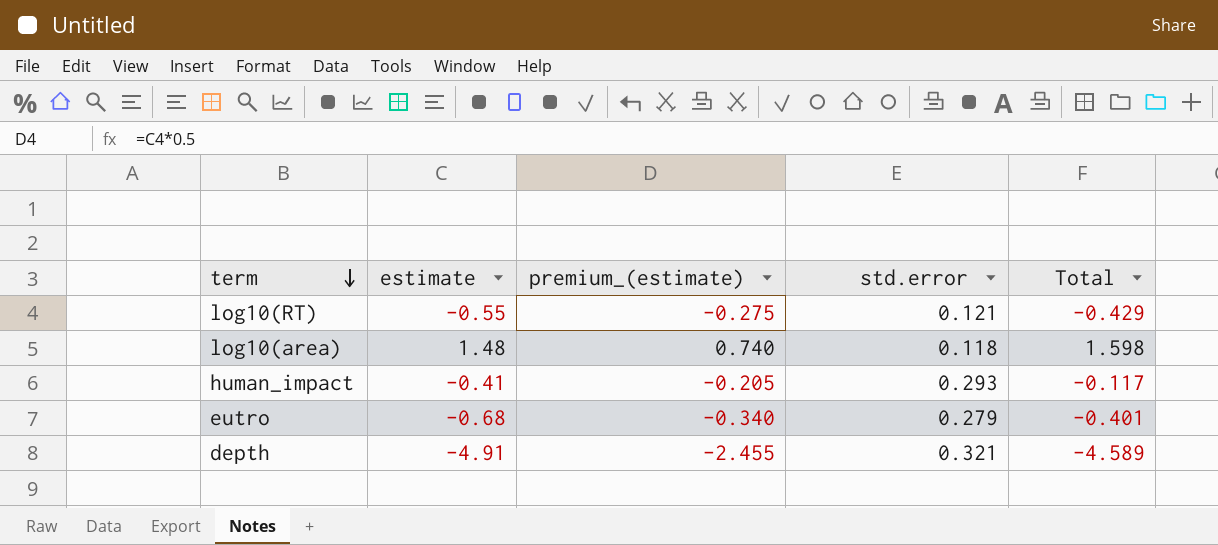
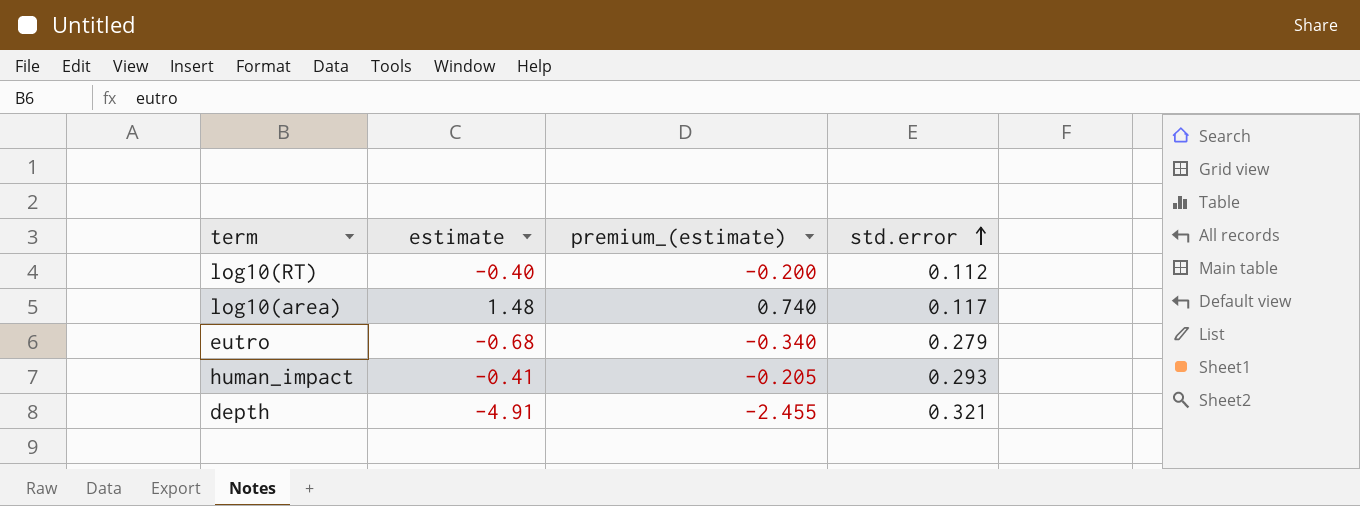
row order: term descending -> std.error ascending
column Total | formula: [estimate] + [std.error] -> none
log10(RT) | estimate: -0.55 -> -0.40
log10(RT) | premium_(estimate): -0.275 -> -0.200
log10(RT) | std.error: 0.121 -> 0.112
log10(area) | std.error: 0.118 -> 0.117

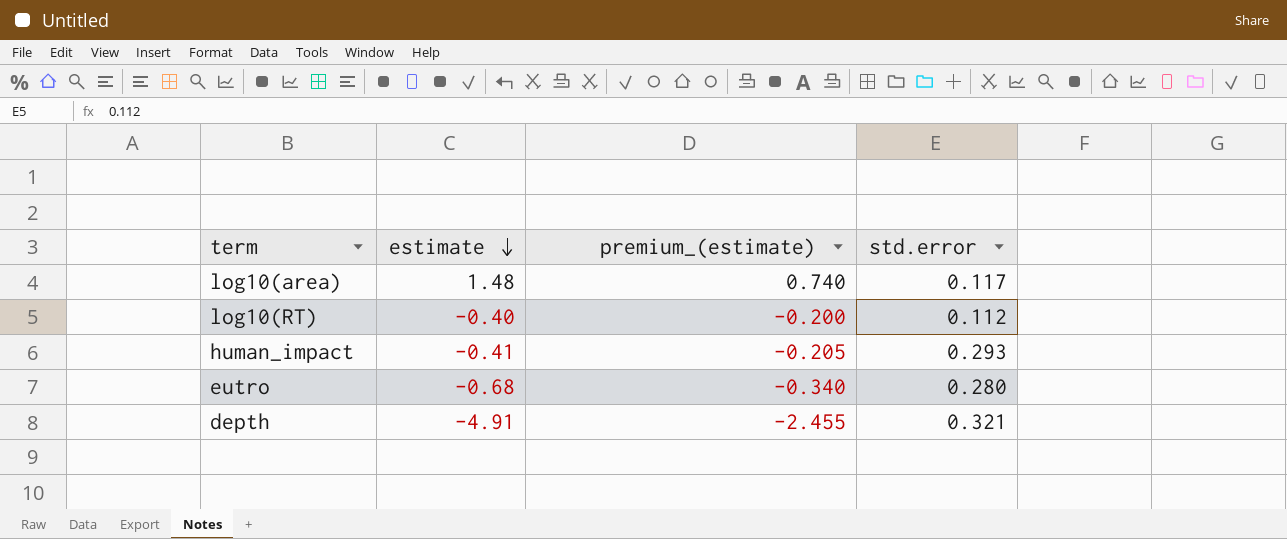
row order: std.error ascending -> estimate descending
eutro | std.error: 0.279 -> 0.280

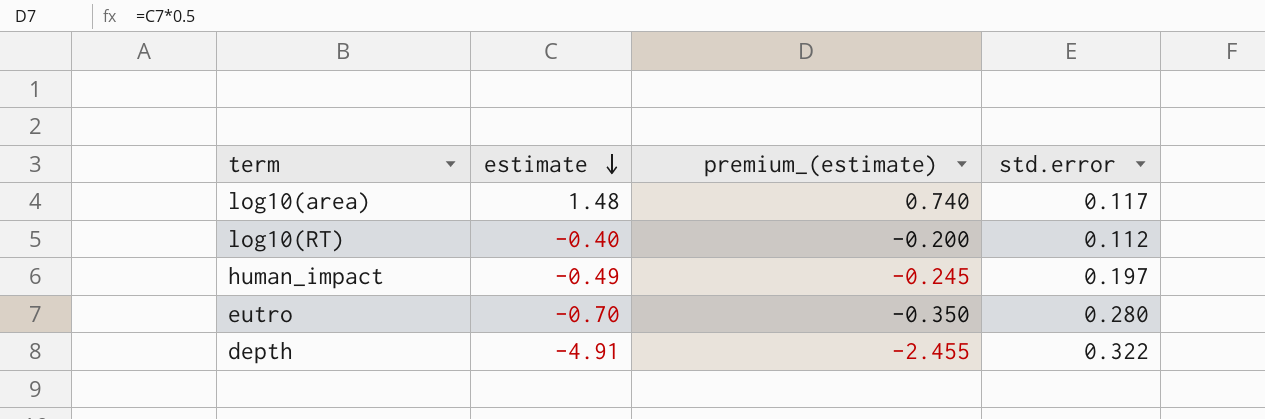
human_impact | estimate: -0.41 -> -0.49
human_impact | premium_(estimate): -0.205 -> -0.245
human_impact | std.error: 0.293 -> 0.197
eutro | estimate: -0.68 -> -0.70
eutro | premium_(estimate): -0.340 -> -0.350
depth | std.error: 0.321 -> 0.322

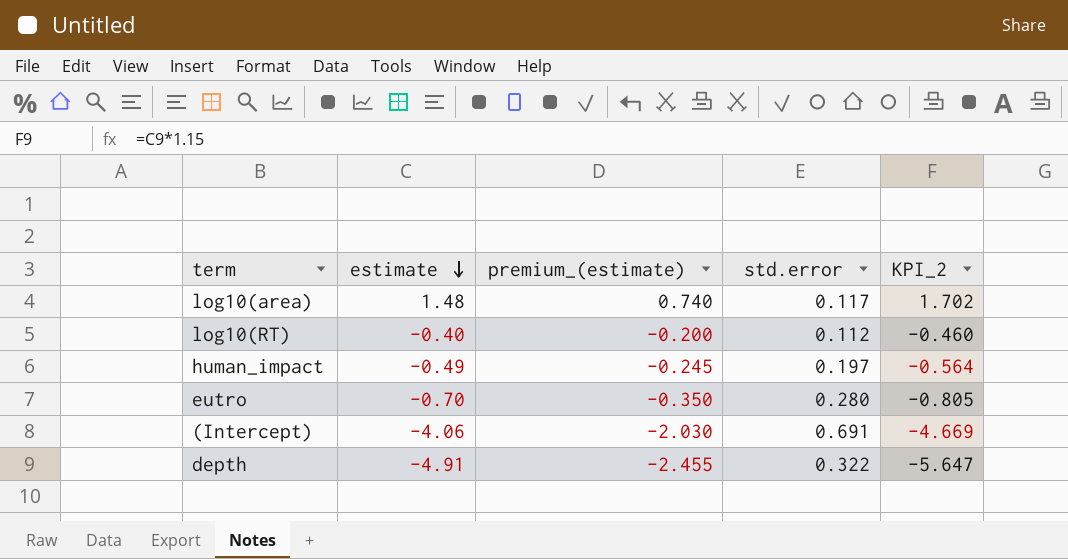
column KPI_2 | formula: none -> [estimate] * 1.15
row (Intercept): none -> -4.06 | -2.030 | 0.691 | -4.669

